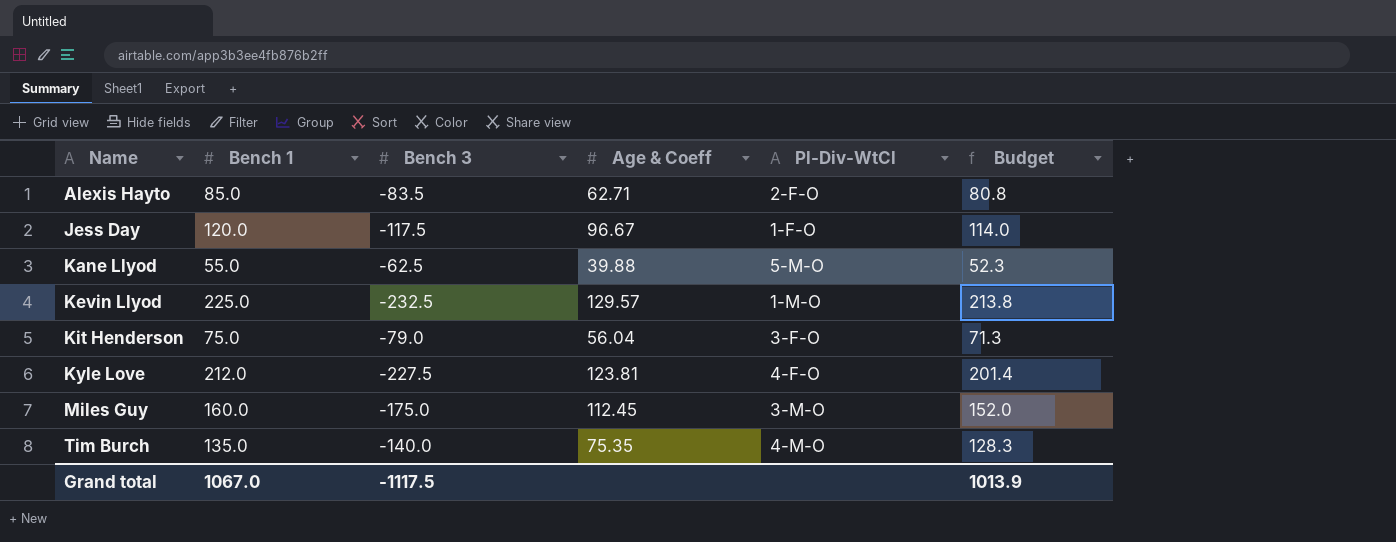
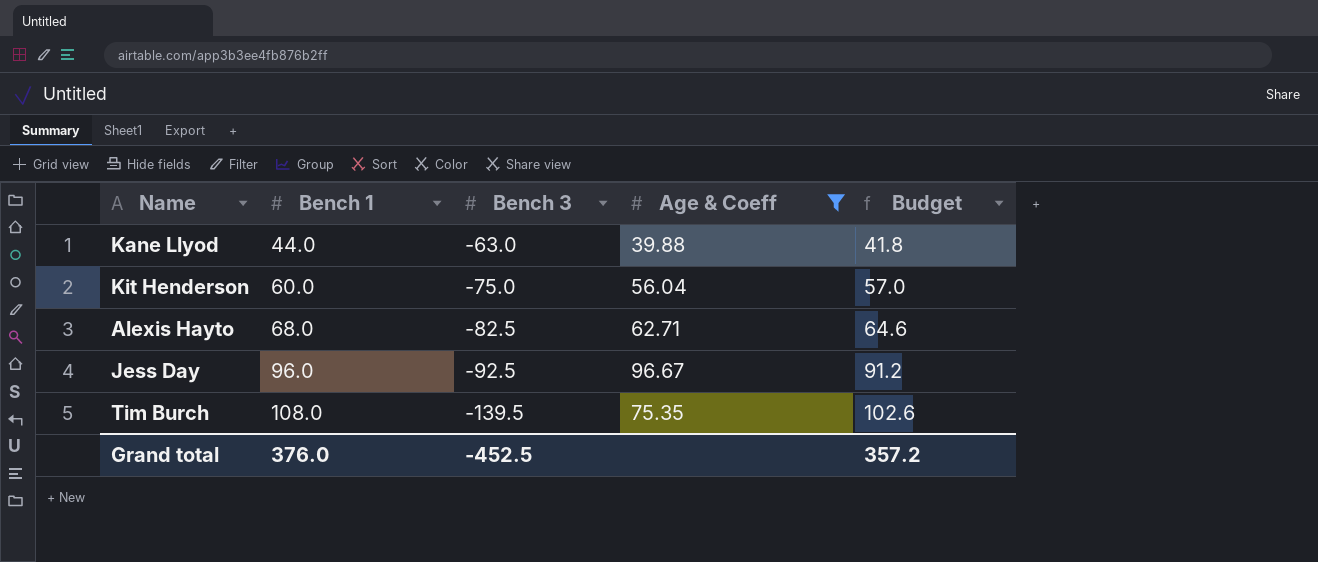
filter: none -> Age & Coeff <= 96.67
row order: Name ascending -> Bench 1 ascending
column Pl-Div-WtCl | position: 5 -> none
Kane Llyod | Bench 1: 55.0 -> 44.0
Kane Llyod | Bench 3: -62.5 -> -63.0
Kane Llyod | Budget: 52.3 -> 41.8
Kit Henderson | Bench 1: 75.0 -> 60.0
Kit Henderson | Bench 3: -79.0 -> -75.0
Kit Henderson | Budget: 71.3 -> 57.0
Alexis Hayto | Bench 1: 85.0 -> 68.0
Alexis Hayto | Bench 3: -83.5 -> -82.5
Alexis Hayto | Budget: 80.8 -> 64.6
Jess Day | Bench 1: 120.0 -> 96.0
Jess Day | Bench 3: -117.5 -> -92.5
Jess Day | Budget: 114.0 -> 91.2
Tim Burch | Bench 1: 135.0 -> 108.0
Tim Burch | Bench 3: -140.0 -> -139.5
Tim Burch | Budget: 128.3 -> 102.6
Grand total | Bench 1: 1067.0 -> 376.0
Grand total | Bench 3: -1117.5 -> -452.5
Grand total | Budget: 1013.9 -> 357.2

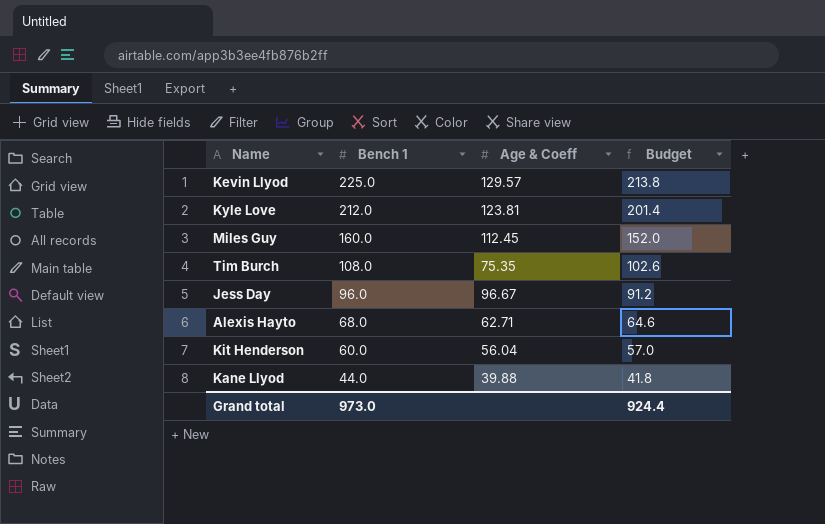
filter: Age & Coeff <= 96.67 -> none
row order: Bench 1 ascending -> Bench 1 descending
column Bench 3 | position: 3 -> none
Grand total | Bench 1: 376.0 -> 973.0
Grand total | Budget: 357.2 -> 924.4

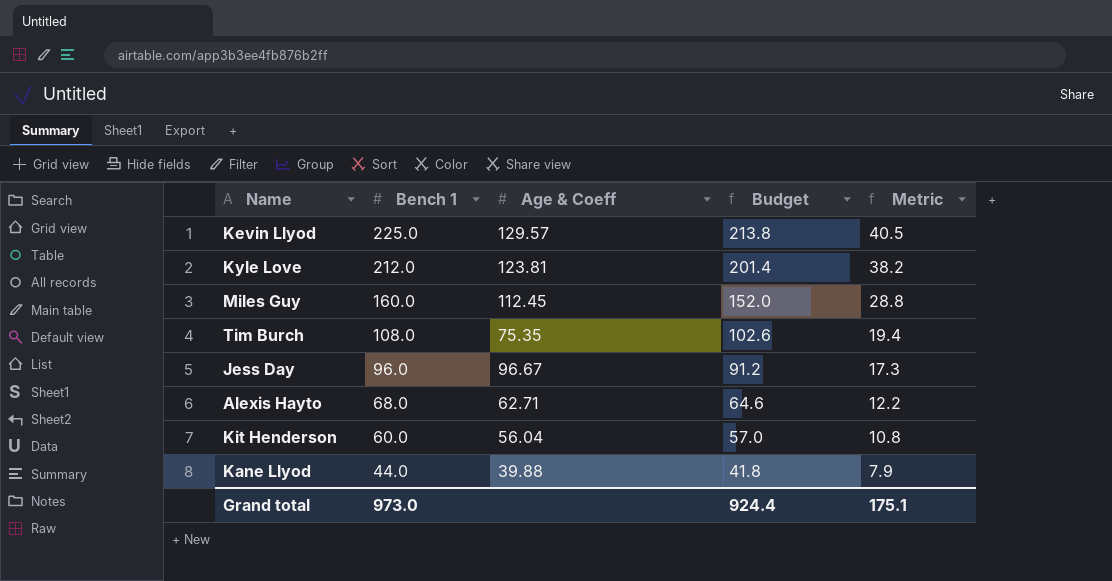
column Metric | formula: none -> [Bench 1] * 0.18

